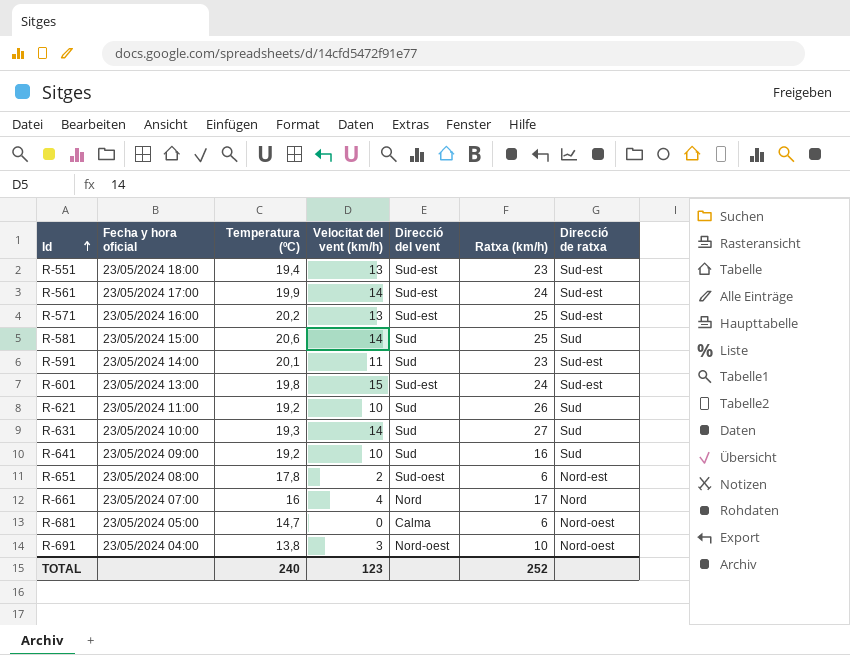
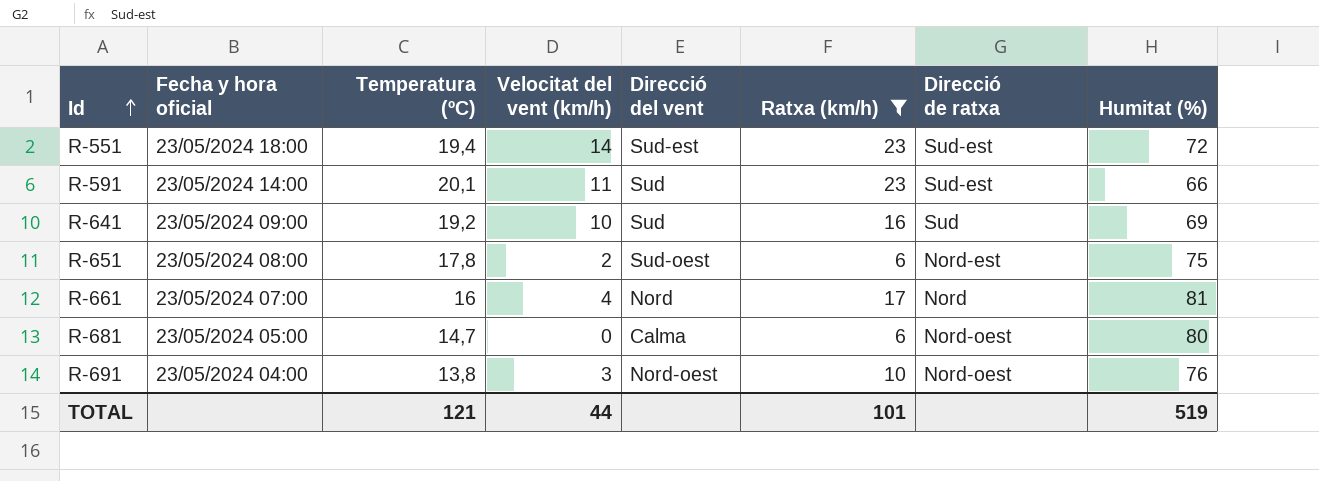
filter: none -> Ratxa (km/h) <= 23
column Humitat (%) | position: none -> 8
R-551 | Velocitat del vent (km/h): 13 -> 14
TOTAL | Temperatura (ºC): 240 -> 121
TOTAL | Velocitat del vent (km/h): 123 -> 44
TOTAL | Ratxa (km/h): 252 -> 101

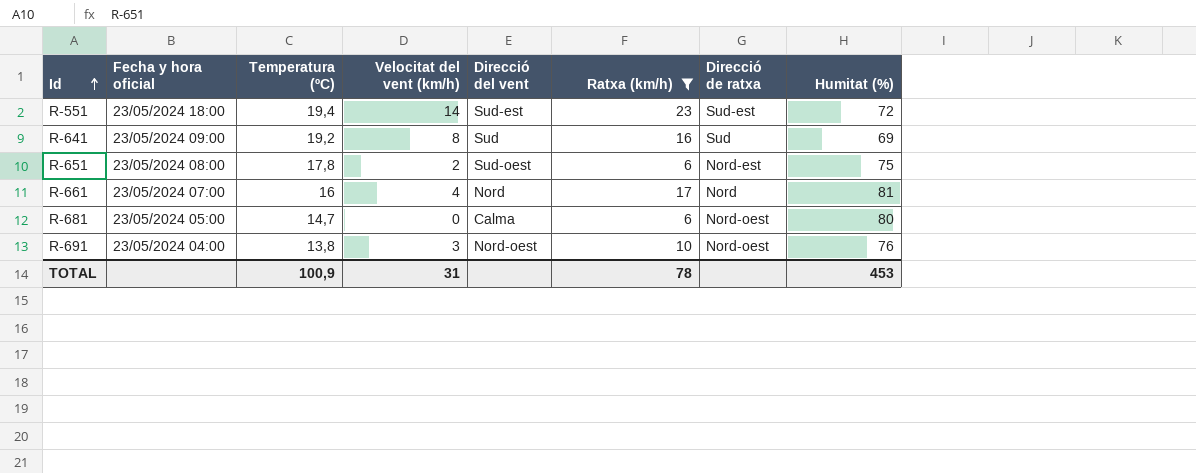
row R-591: 23/05/2024 14:00 | 20,1 | 11 | Sud | 23 | Sud-est | 66 -> none
R-641 | Velocitat del vent (km/h): 10 -> 8
TOTAL | Temperatura (ºC): 121 -> 100,9
TOTAL | Velocitat del vent (km/h): 44 -> 31
TOTAL | Ratxa (km/h): 101 -> 78
TOTAL | Humitat (%): 519 -> 453

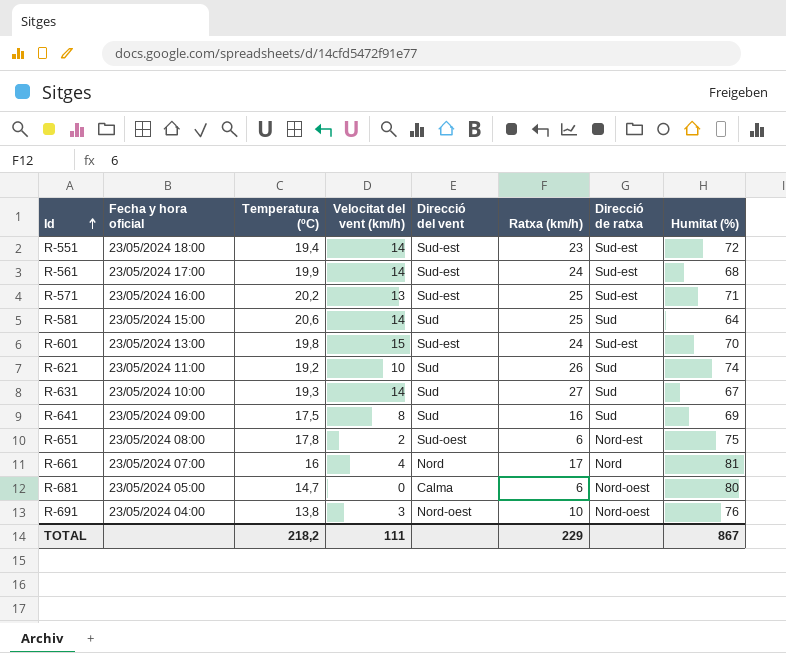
filter: Ratxa (km/h) <= 23 -> none
R-641 | Temperatura (ºC): 19,2 -> 17,5
TOTAL | Temperatura (ºC): 100,9 -> 218,2
TOTAL | Velocitat del vent (km/h): 31 -> 111
TOTAL | Ratxa (km/h): 78 -> 229
TOTAL | Humitat (%): 453 -> 867

